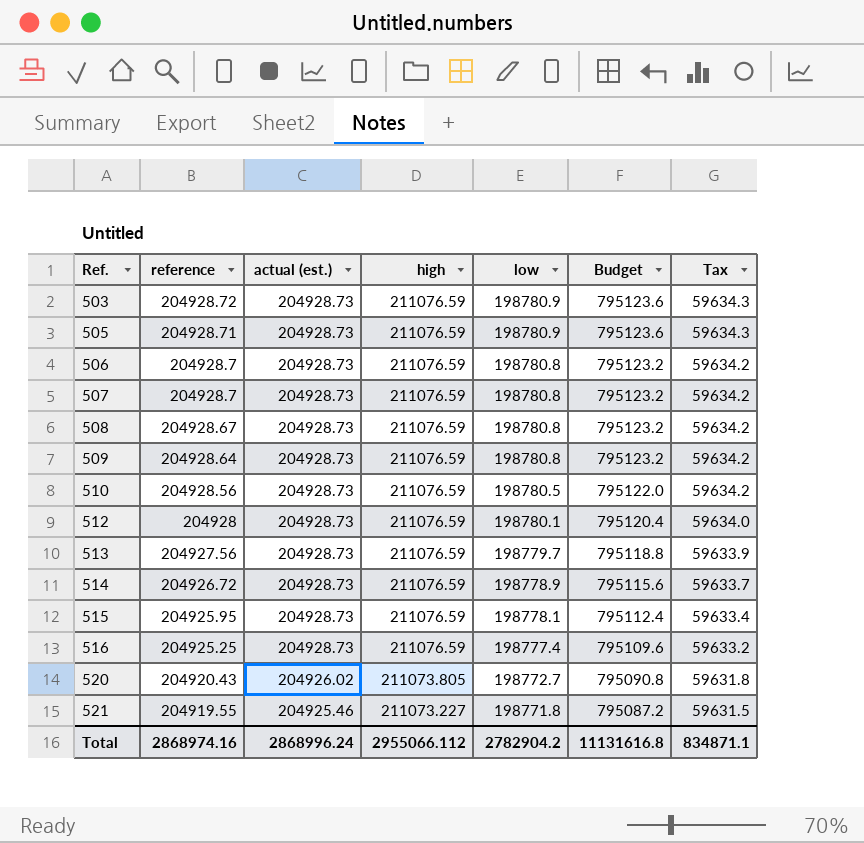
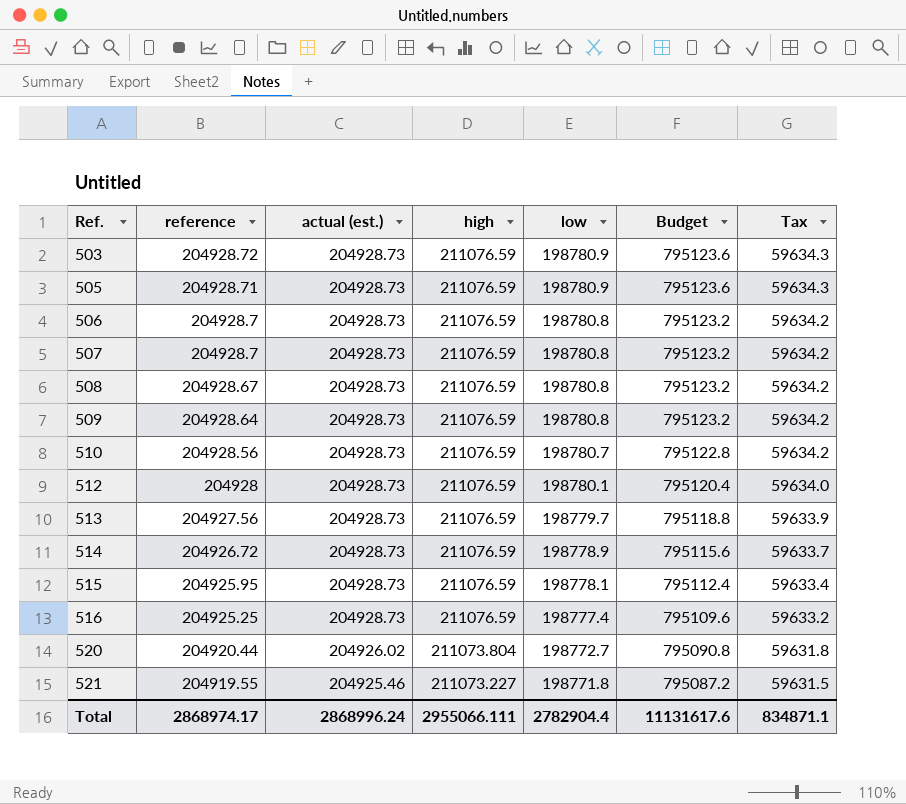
510 | low: 198780.5 -> 198780.7
510 | Budget: 795122.0 -> 795122.8
520 | reference: 204920.43 -> 204920.44
520 | high: 211073.805 -> 211073.804
Total | reference: 2868974.16 -> 2868974.17
Total | high: 2955066.112 -> 2955066.111
Total | low: 2782904.2 -> 2782904.4
Total | Budget: 11131616.8 -> 11131617.6

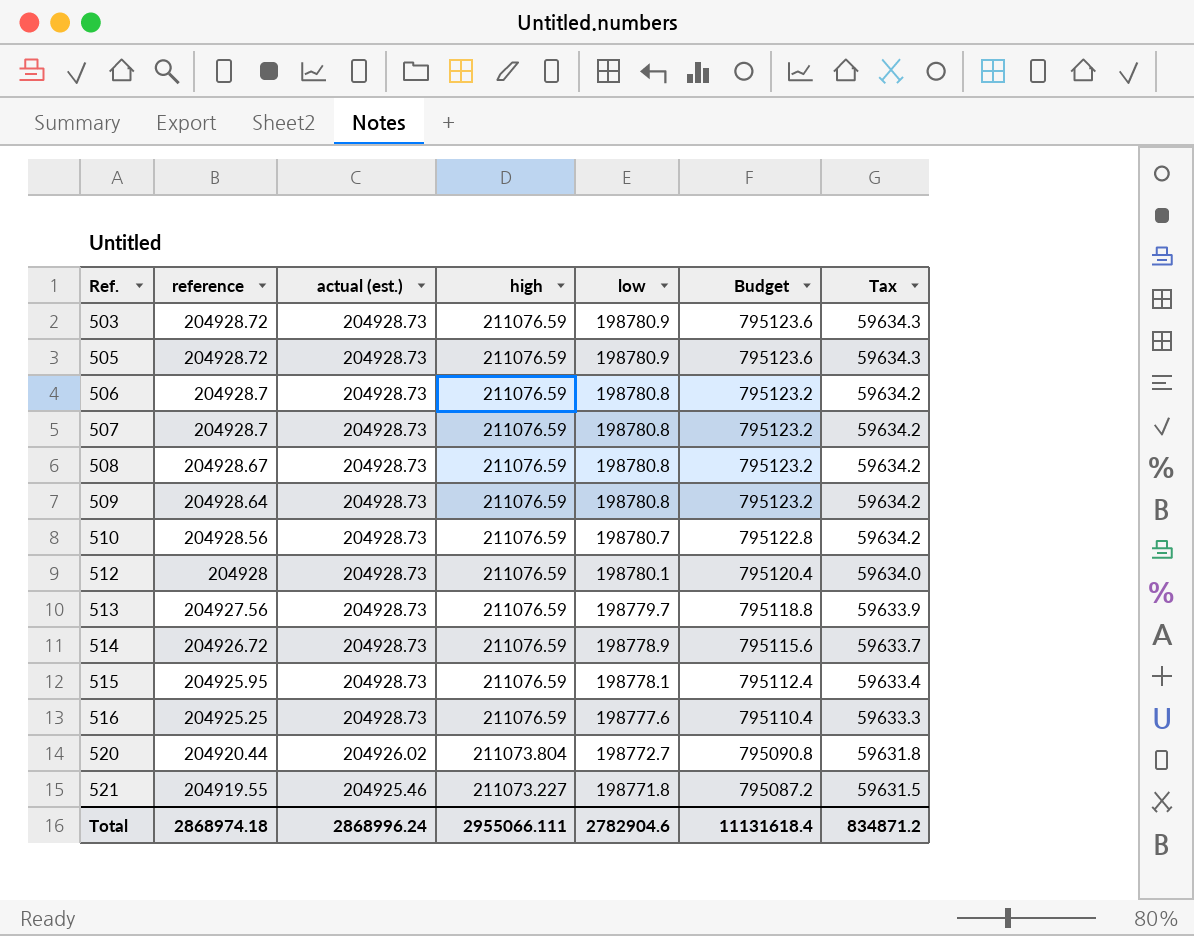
505 | reference: 204928.71 -> 204928.72
516 | low: 198777.4 -> 198777.6
516 | Budget: 795109.6 -> 795110.4
516 | Tax: 59633.2 -> 59633.3
Total | reference: 2868974.17 -> 2868974.18
Total | low: 2782904.4 -> 2782904.6
Total | Budget: 11131617.6 -> 11131618.4
Total | Tax: 834871.1 -> 834871.2

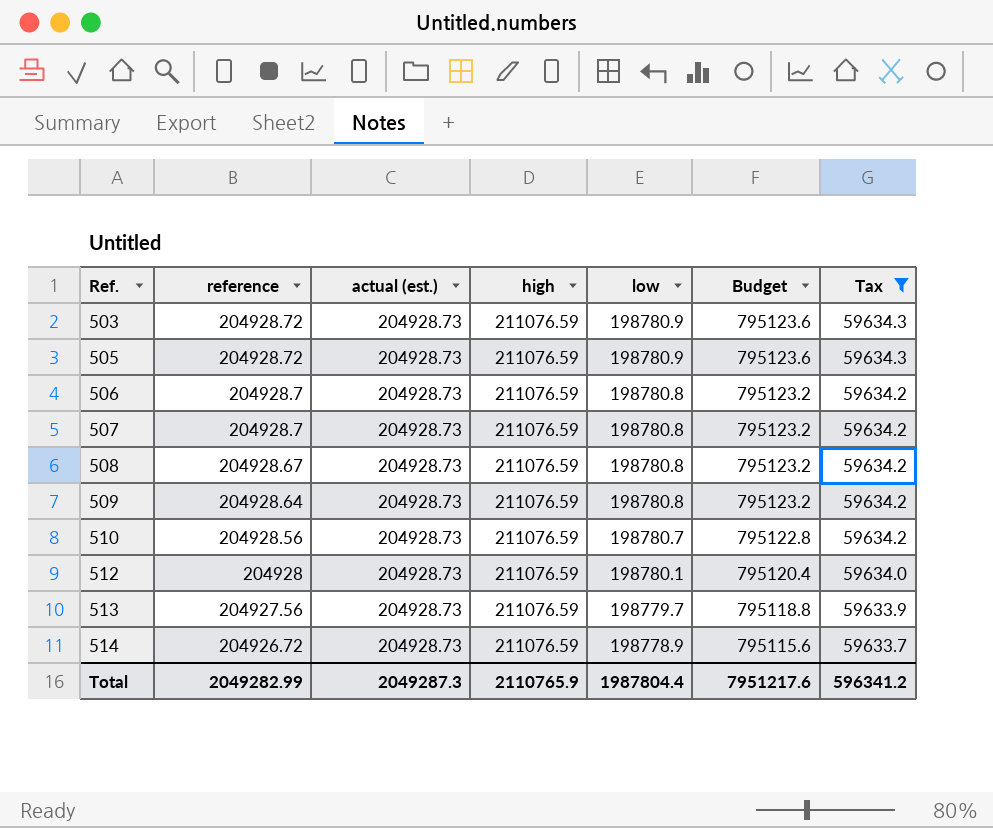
filter: none -> Tax >= 59633.7
Total | reference: 2868974.18 -> 2049282.99
Total | actual (est.): 2868996.24 -> 2049287.3
Total | high: 2955066.111 -> 2110765.9
Total | low: 2782904.6 -> 1987804.4
Total | Budget: 11131618.4 -> 7951217.6
Total | Tax: 834871.2 -> 596341.2

